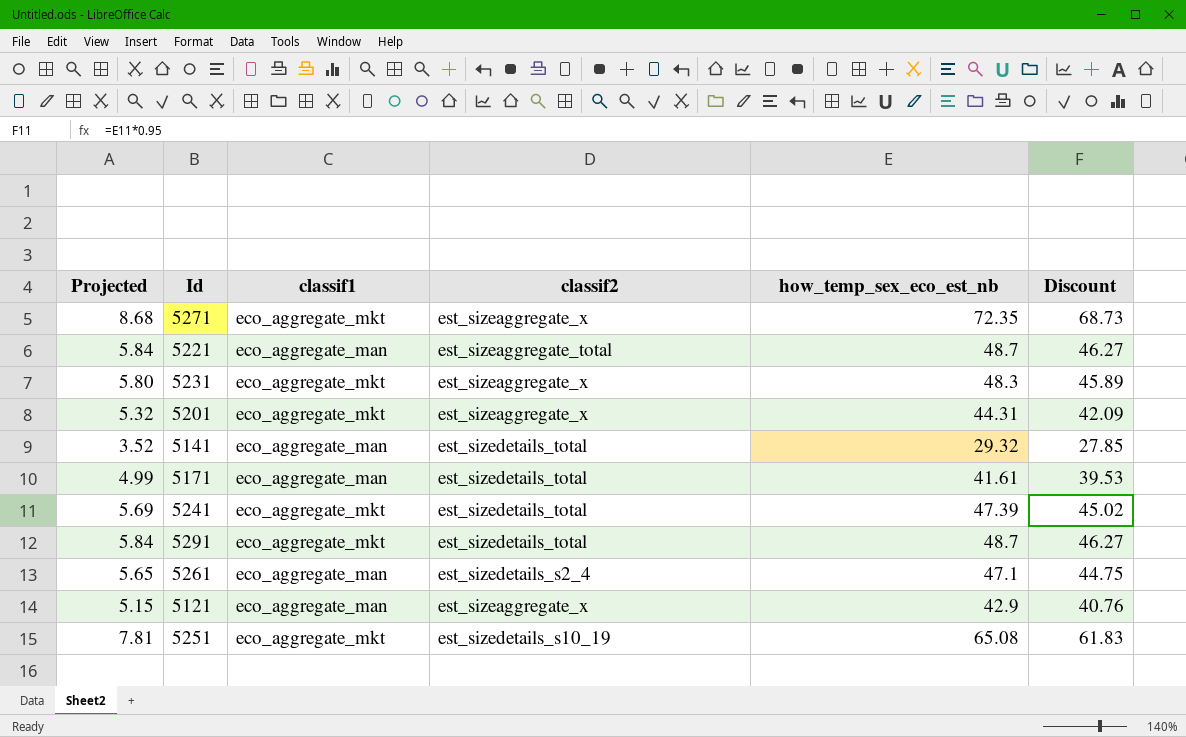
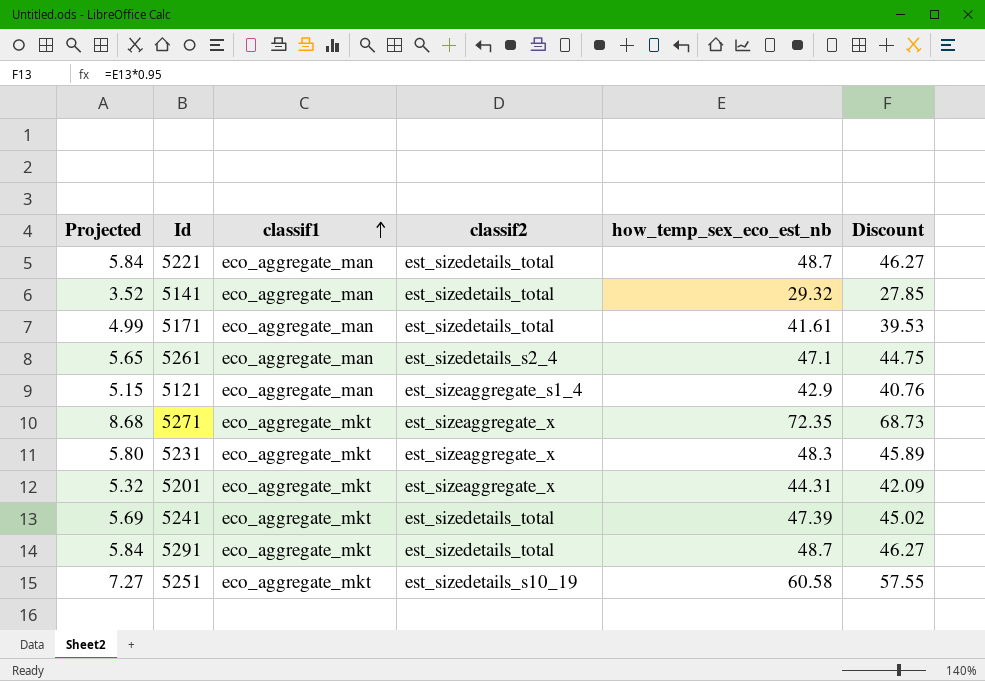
row order: none -> classif1 ascending
5221 | classif2: est_sizeaggregate_total -> est_sizedetails_total
5121 | classif2: est_sizeaggregate_x -> est_sizeaggregate_s1_4
5251 | Projected: 7.81 -> 7.27
5251 | how_temp_sex_eco_est_nb: 65.08 -> 60.58
5251 | Discount: 61.83 -> 57.55

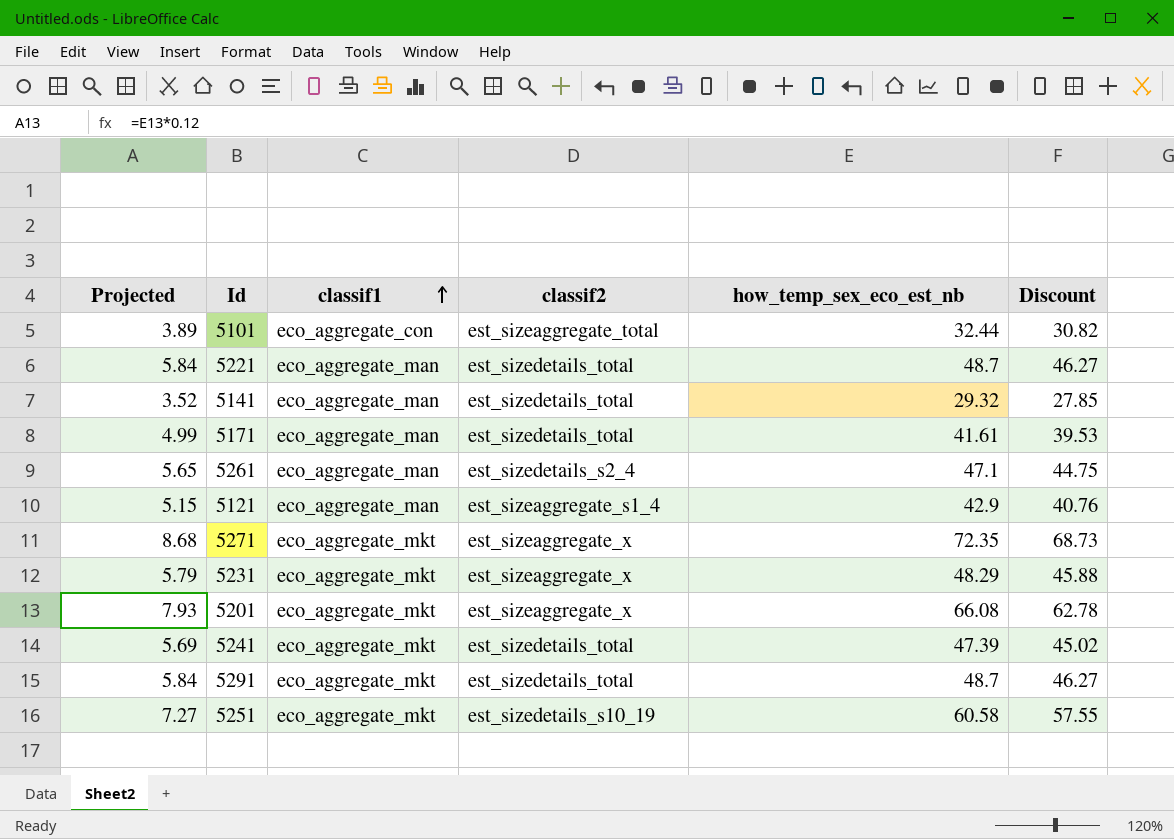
row 5101: none -> 3.89 | eco_aggregate_con | est_sizeaggregate_total | 32.44 | 30.82
5231 | Projected: 5.80 -> 5.79
5231 | how_temp_sex_eco_est_nb: 48.3 -> 48.29
5231 | Discount: 45.89 -> 45.88
5201 | Projected: 5.32 -> 7.93
5201 | how_temp_sex_eco_est_nb: 44.31 -> 66.08
5201 | Discount: 42.09 -> 62.78

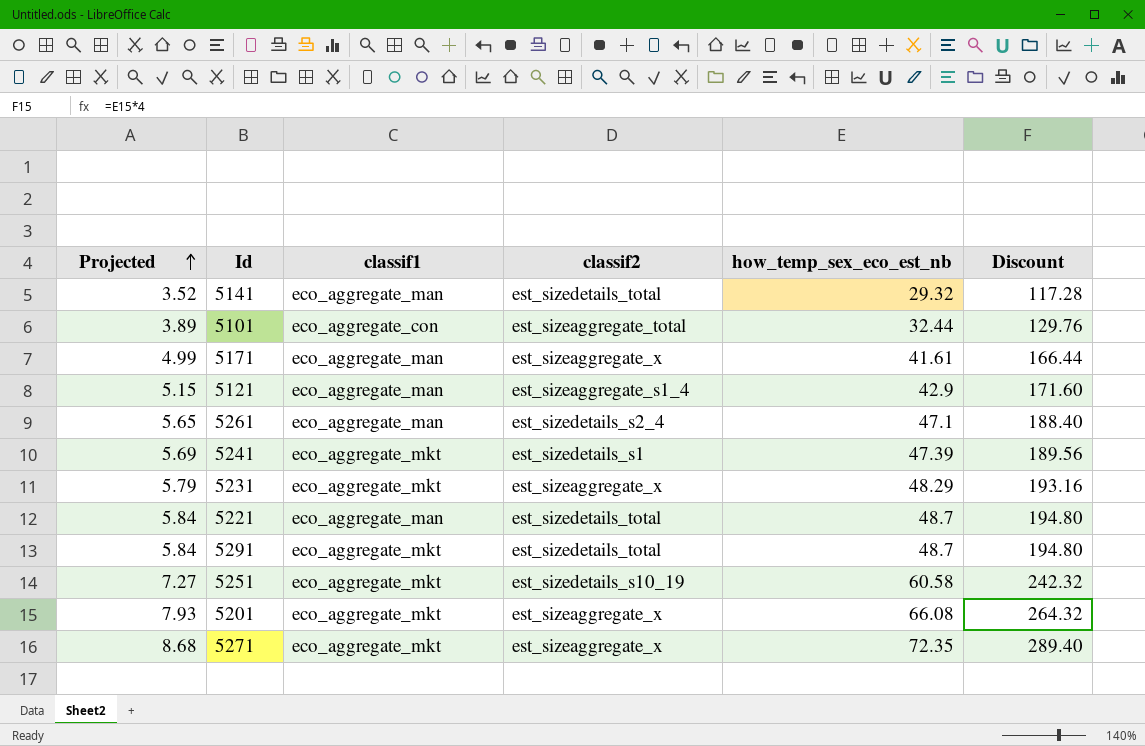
row order: classif1 ascending -> Projected ascending
column Discount | formula: [how_temp_sex_eco_est_nb] * 0.95 -> [how_temp_sex_eco_est_nb] * 4
5171 | classif2: est_sizedetails_total -> est_sizeaggregate_x
5241 | classif2: est_sizedetails_total -> est_sizedetails_s1

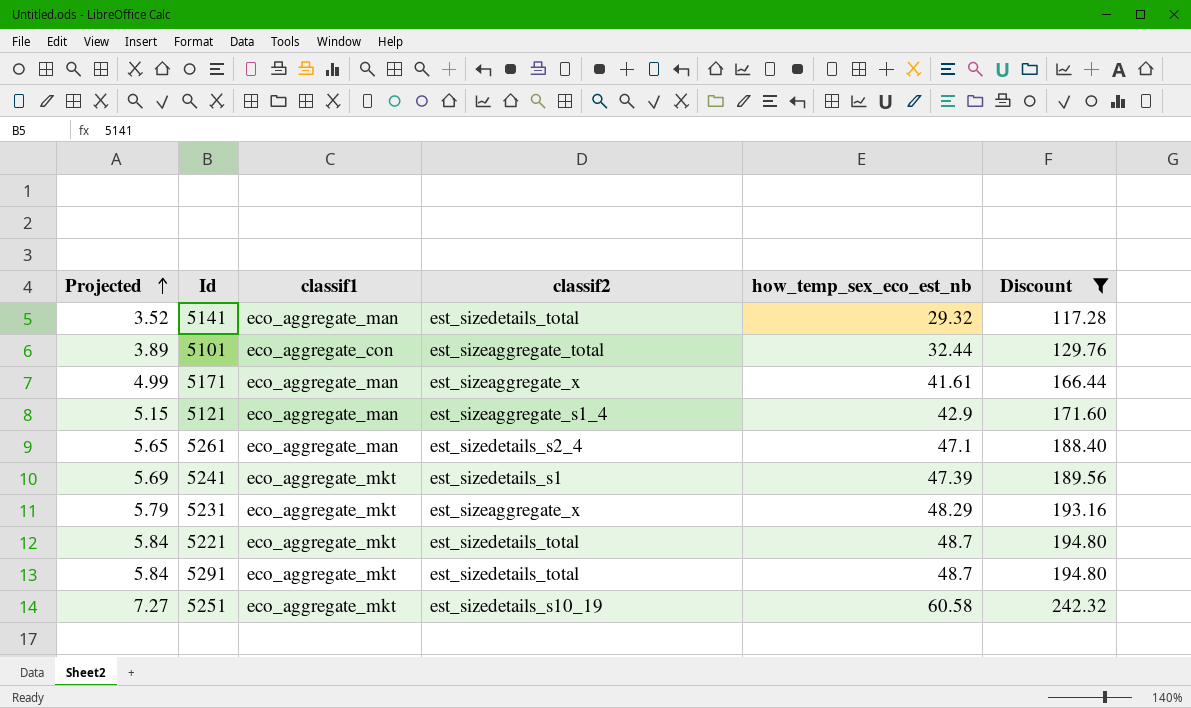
filter: none -> Discount <= 242.32
5221 | classif1: eco_aggregate_man -> eco_aggregate_mkt

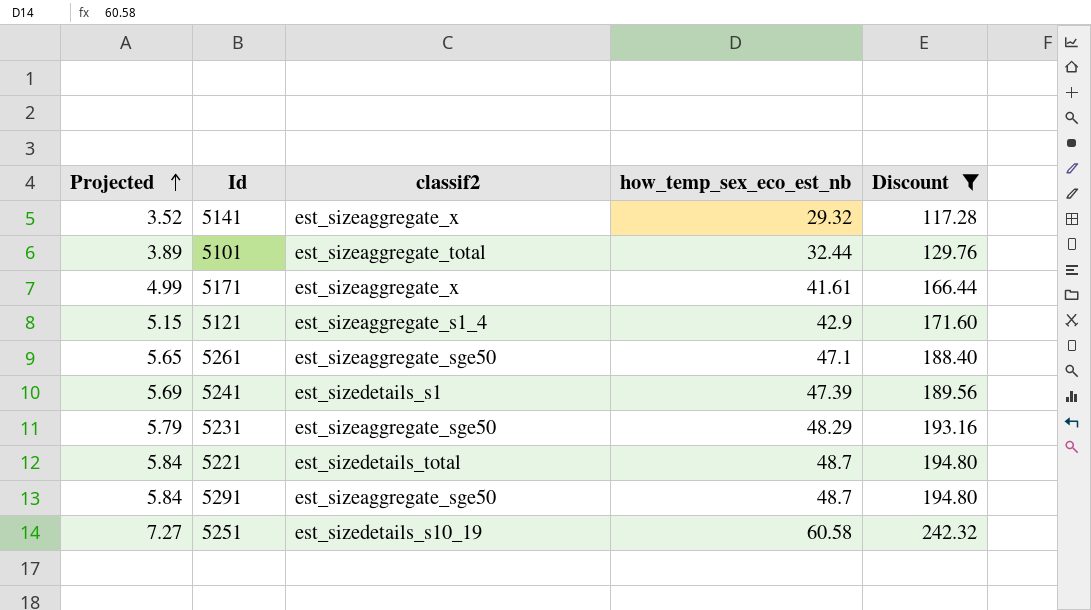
column classif1 | position: 3 -> none
5141 | classif2: est_sizedetails_total -> est_sizeaggregate_x
5261 | classif2: est_sizedetails_s2_4 -> est_sizeaggregate_sge50
5231 | classif2: est_sizeaggregate_x -> est_sizeaggregate_sge50
5291 | classif2: est_sizedetails_total -> est_sizeaggregate_sge50

